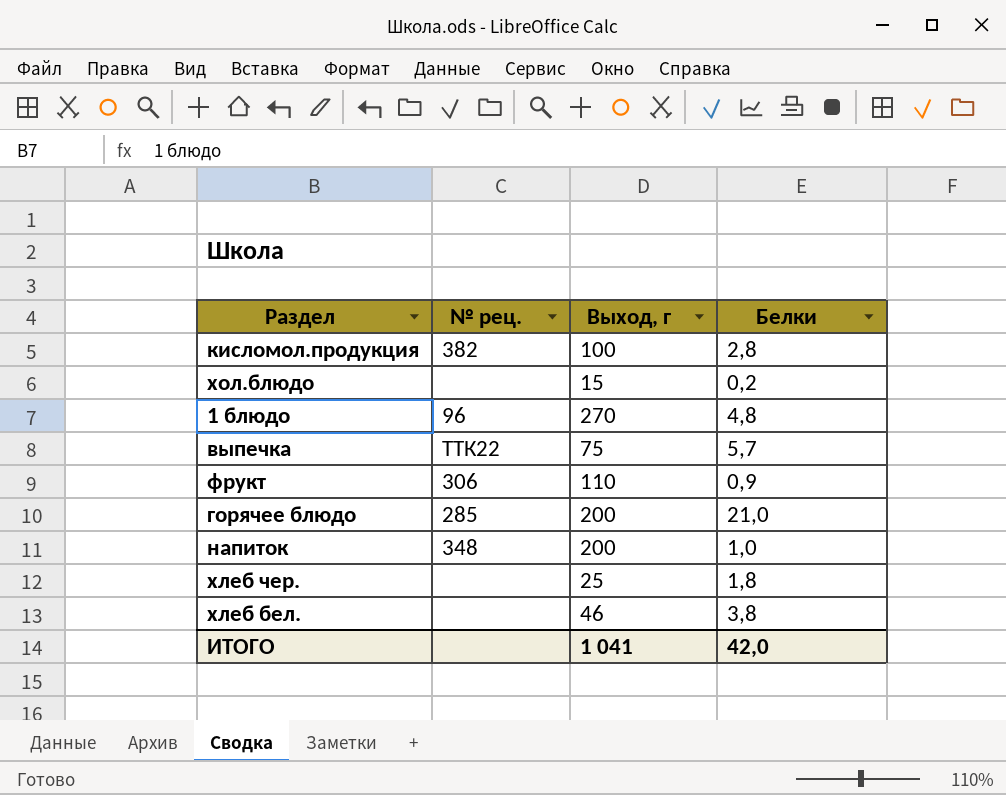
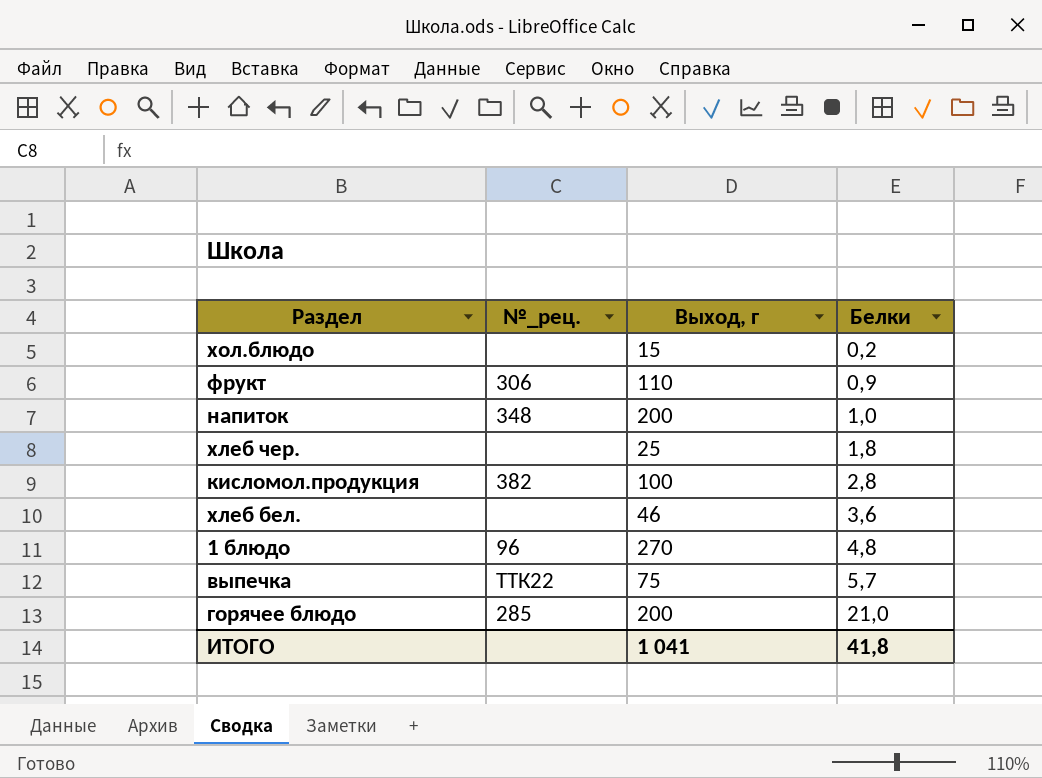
row order: none -> Белки ascending
column name: № рец. -> №_рец.
хлеб бел. | Белки: 3,8 -> 3,6
ИТОГО | Белки: 42,0 -> 41,8

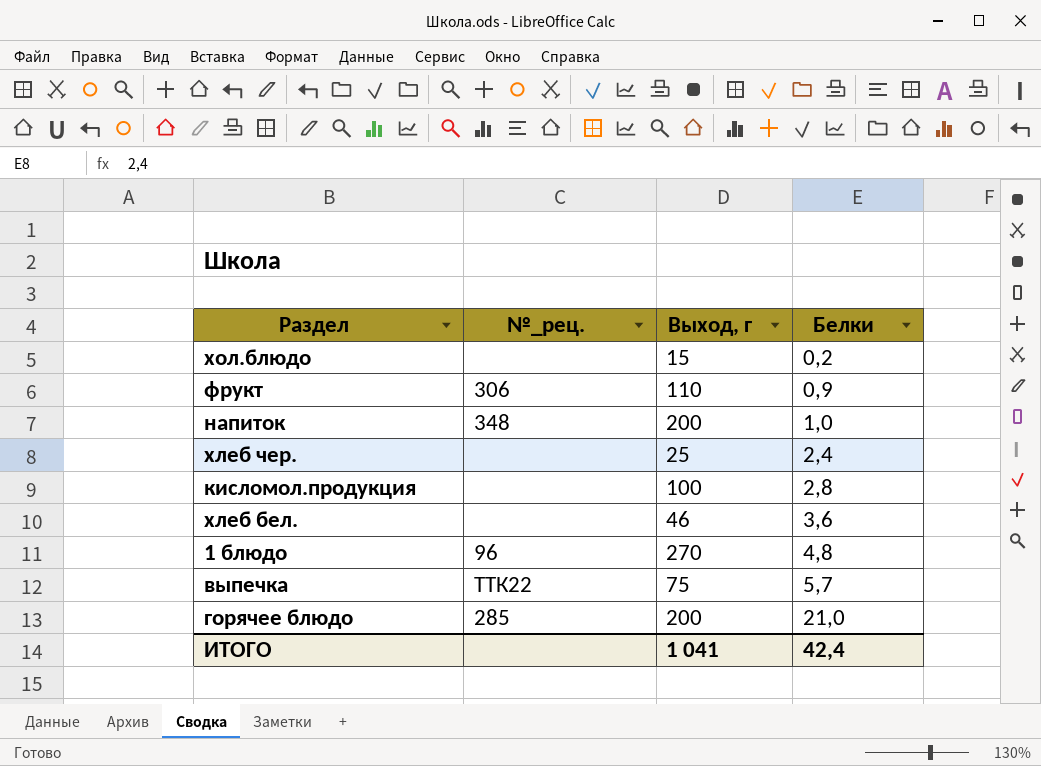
хлеб чер. | Белки: 1,8 -> 2,4
кисломол.продукция | №_рец.: 382 -> none
ИТОГО | Белки: 41,8 -> 42,4

